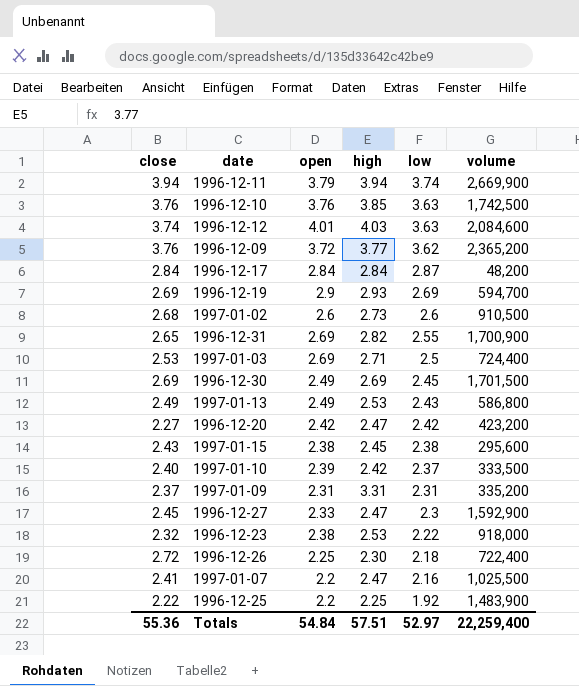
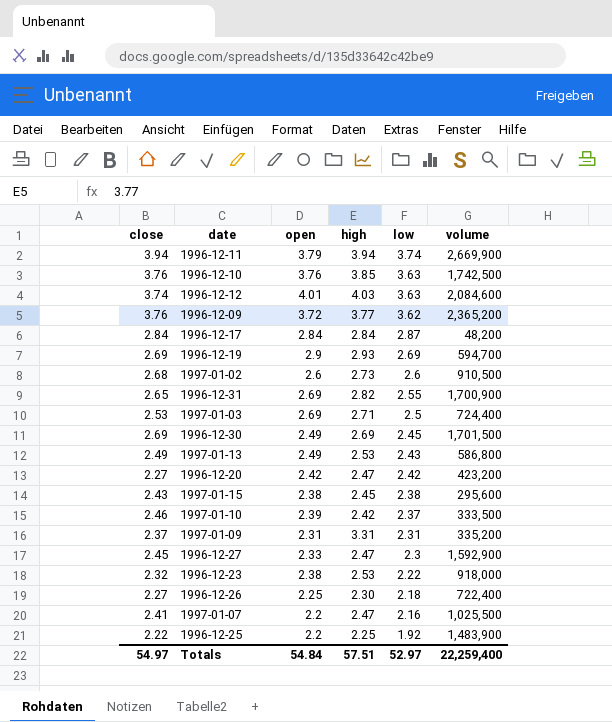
1997-01-10 | close: 2.40 -> 2.46
1996-12-26 | close: 2.72 -> 2.27
Totals | close: 55.36 -> 54.97

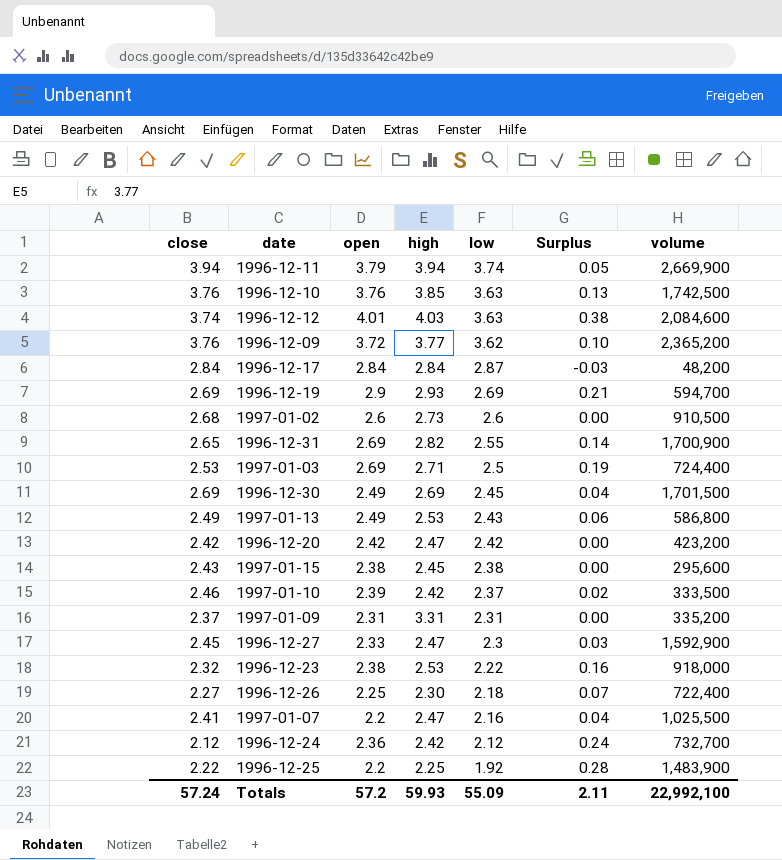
column Surplus | formula: none -> [open] - [low]
1996-12-20 | close: 2.27 -> 2.42
row 1996-12-24: none -> 2.12 | 2.36 | 2.42 | 2.12 | 0.24 | 732,700
Totals | close: 54.97 -> 57.24
Totals | open: 54.84 -> 57.2
Totals | high: 57.51 -> 59.93
Totals | low: 52.97 -> 55.09
Totals | volume: 22,259,400 -> 22,992,100

